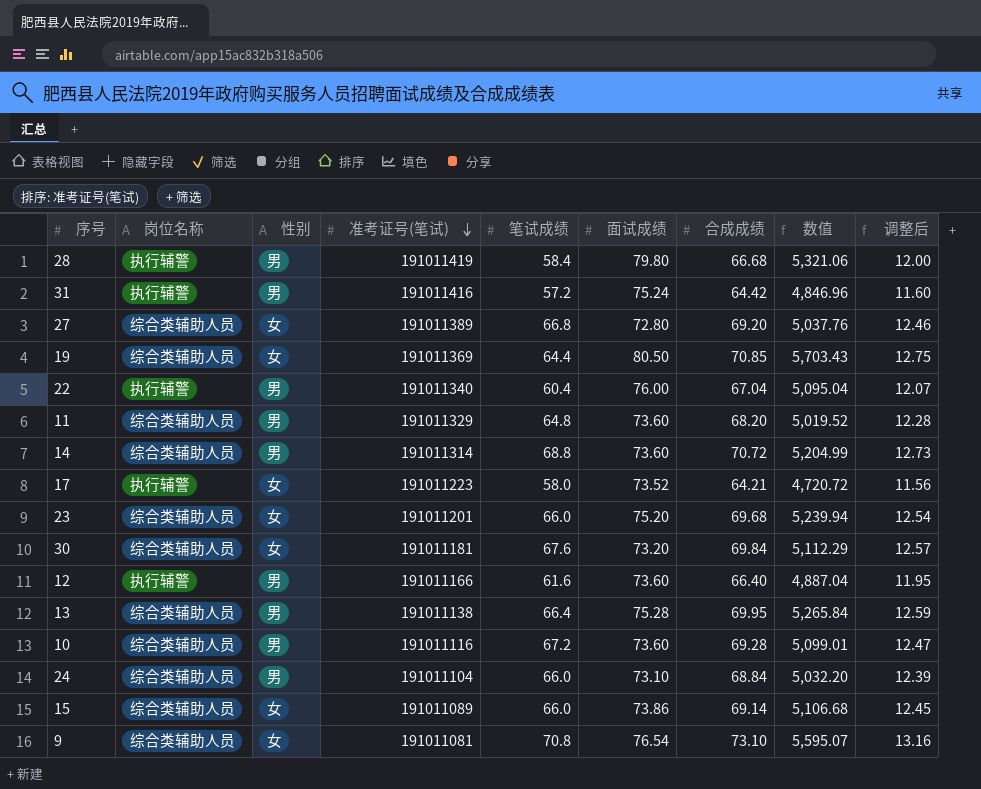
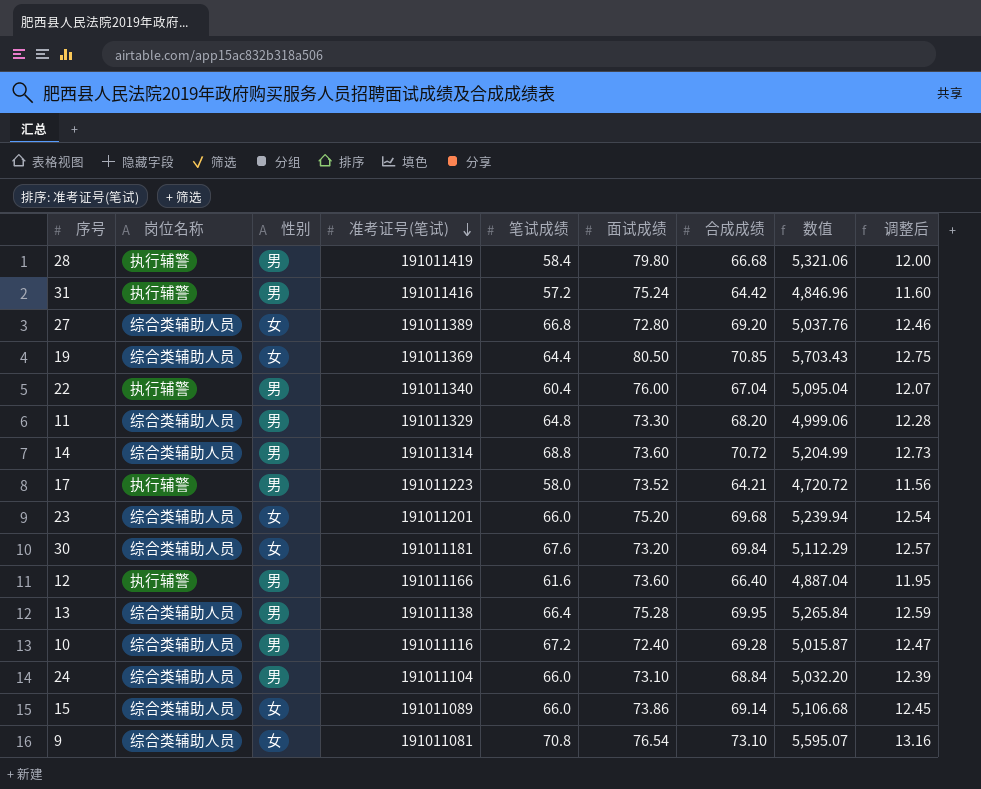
11 | 面试成绩: 73.60 -> 73.30
11 | 数值: 5,019.52 -> 4,999.06
17 | 性别: 女 -> 男
10 | 面试成绩: 73.60 -> 72.40
10 | 数值: 5,099.01 -> 5,015.87

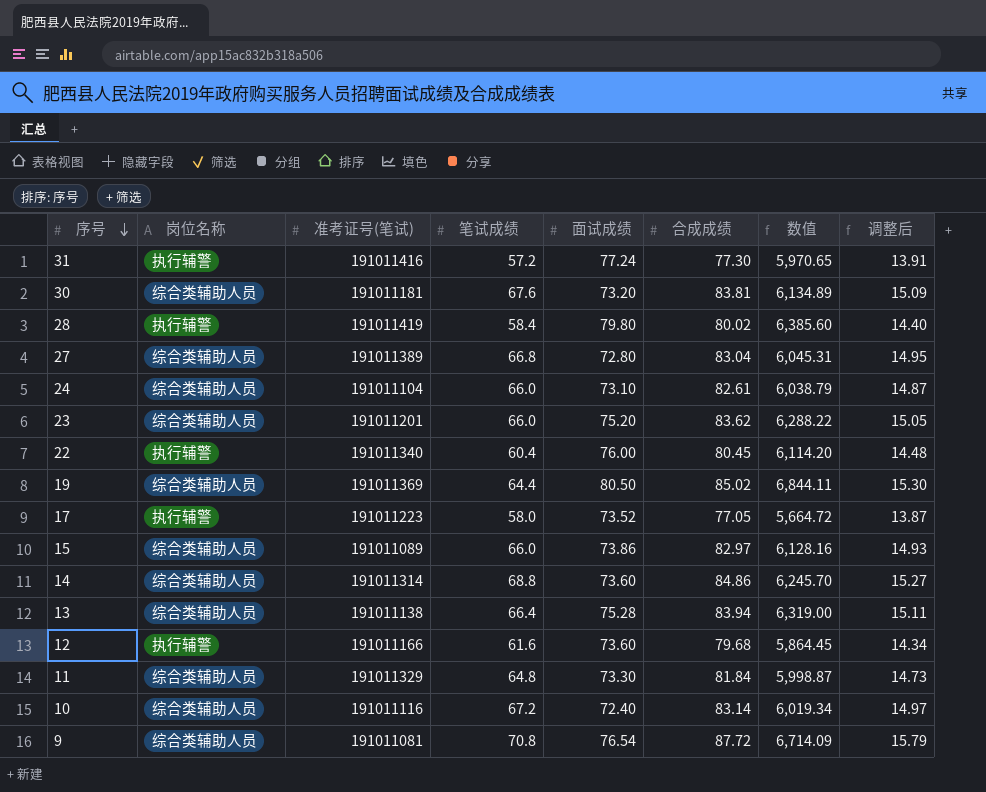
row order: 准考证号(笔试) descending -> 序号 descending
column 性别 | position: 3 -> none
31 | 面试成绩: 75.24 -> 77.24
31 | 合成成绩: 64.42 -> 77.30
31 | 数值: 4,846.96 -> 5,970.65
31 | 调整后: 11.60 -> 13.91
30 | 合成成绩: 69.84 -> 83.81
30 | 数值: 5,112.29 -> 6,134.89
30 | 调整后: 12.57 -> 15.09
28 | 合成成绩: 66.68 -> 80.02
28 | 数值: 5,321.06 -> 6,385.60
28 | 调整后: 12.00 -> 14.40
27 | 合成成绩: 69.20 -> 83.04
27 | 数值: 5,037.76 -> 6,045.31
27 | 调整后: 12.46 -> 14.95
24 | 合成成绩: 68.84 -> 82.61
24 | 数值: 5,032.20 -> 6,038.79
24 | 调整后: 12.39 -> 14.87
23 | 合成成绩: 69.68 -> 83.62
23 | 数值: 5,239.94 -> 6,288.22
23 | 调整后: 12.54 -> 15.05
22 | 合成成绩: 67.04 -> 80.45
22 | 数值: 5,095.04 -> 6,114.20
22 | 调整后: 12.07 -> 14.48
19 | 合成成绩: 70.85 -> 85.02
19 | 数值: 5,703.43 -> 6,844.11
19 | 调整后: 12.75 -> 15.30
17 | 合成成绩: 64.21 -> 77.05
17 | 数值: 4,720.72 -> 5,664.72
17 | 调整后: 11.56 -> 13.87
15 | 合成成绩: 69.14 -> 82.97
15 | 数值: 5,106.68 -> 6,128.16
15 | 调整后: 12.45 -> 14.93
14 | 合成成绩: 70.72 -> 84.86
14 | 数值: 5,204.99 -> 6,245.70
14 | 调整后: 12.73 -> 15.27
13 | 合成成绩: 69.95 -> 83.94
13 | 数值: 5,265.84 -> 6,319.00
13 | 调整后: 12.59 -> 15.11
12 | 合成成绩: 66.40 -> 79.68
12 | 数值: 4,887.04 -> 5,864.45
12 | 调整后: 11.95 -> 14.34
11 | 合成成绩: 68.20 -> 81.84
11 | 数值: 4,999.06 -> 5,998.87
11 | 调整后: 12.28 -> 14.73
10 | 合成成绩: 69.28 -> 83.14
10 | 数值: 5,015.87 -> 6,019.34
10 | 调整后: 12.47 -> 14.97
9 | 合成成绩: 73.10 -> 87.72
9 | 数值: 5,595.07 -> 6,714.09
9 | 调整后: 13.16 -> 15.79

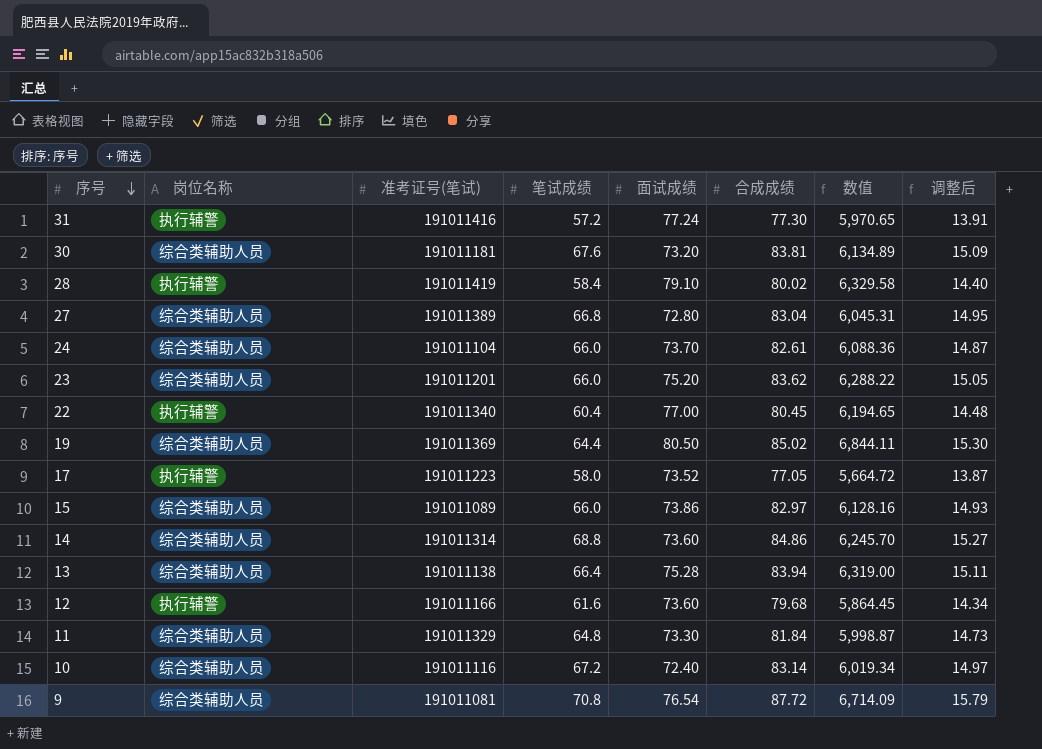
28 | 面试成绩: 79.80 -> 79.10
28 | 数值: 6,385.60 -> 6,329.58
24 | 面试成绩: 73.10 -> 73.70
24 | 数值: 6,038.79 -> 6,088.36
22 | 面试成绩: 76.00 -> 77.00
22 | 数值: 6,114.20 -> 6,194.65

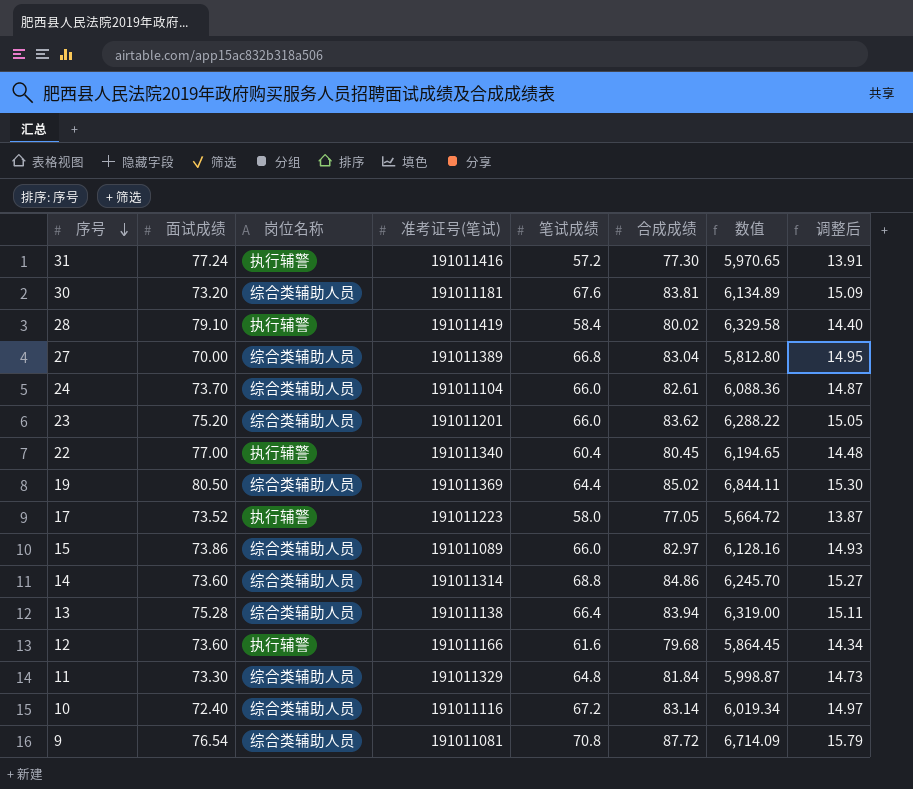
column 面试成绩 | position: 5 -> 2
27 | 面试成绩: 72.80 -> 70.00
27 | 数值: 6,045.31 -> 5,812.80

